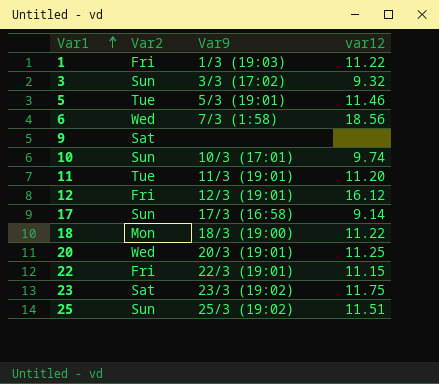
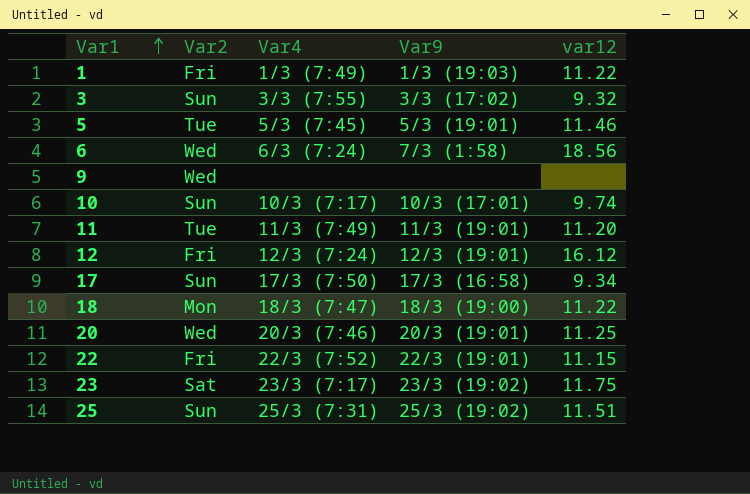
column Var4 | position: none -> 3
9 | Var2: Sat -> Wed
17 | var12: 9.14 -> 9.34

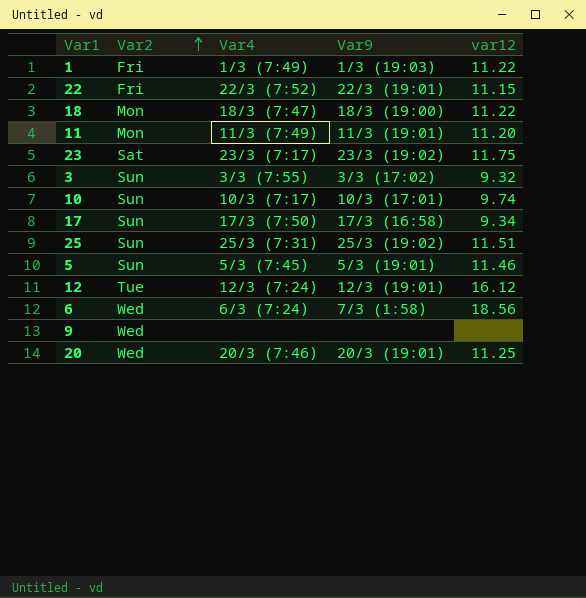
row order: Var1 ascending -> Var2 ascending
11 | Var2: Tue -> Mon
5 | Var2: Tue -> Sun
12 | Var2: Fri -> Tue

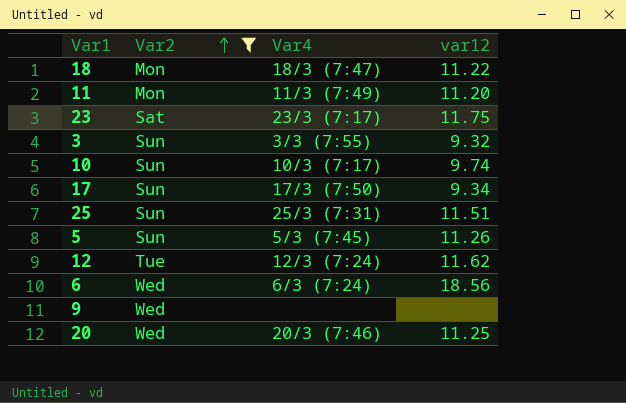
filter: none -> Var2 != Fri
column Var9 | position: 4 -> none
5 | var12: 11.46 -> 11.26
12 | var12: 16.12 -> 11.62

